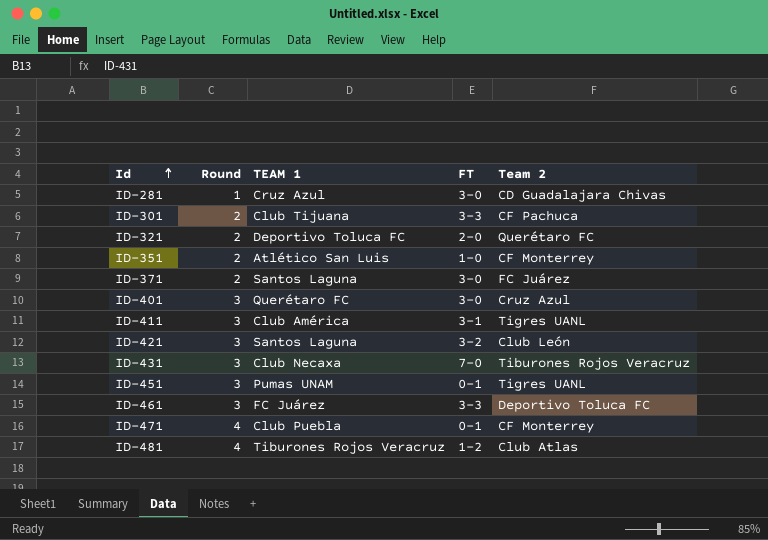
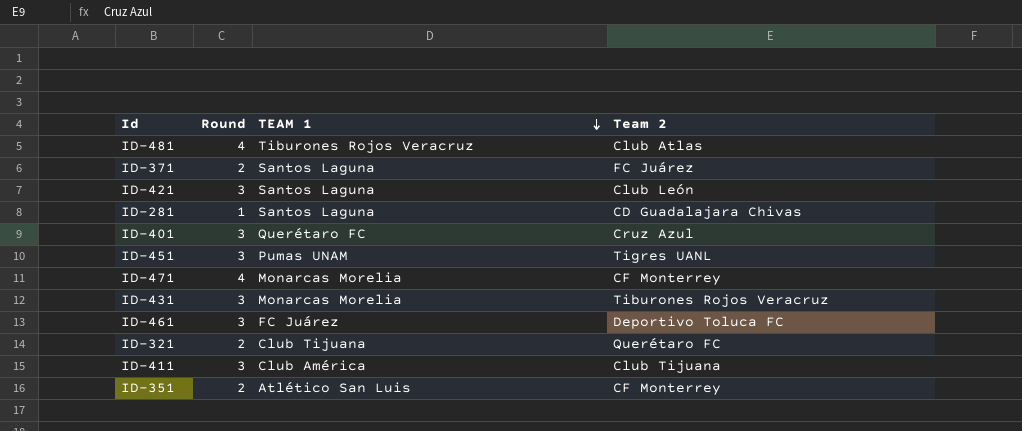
row order: Id ascending -> TEAM 1 descending
column FT | position: 4 -> none
row ID-301: 2 | Club Tijuana | 3-3 | CF Pachuca -> none
ID-281 | TEAM 1: Cruz Azul -> Santos Laguna
ID-471 | TEAM 1: Club Puebla -> Monarcas Morelia
ID-431 | TEAM 1: Club Necaxa -> Monarcas Morelia
ID-321 | TEAM 1: Deportivo Toluca FC -> Club Tijuana
ID-411 | Team 2: Tigres UANL -> Club Tijuana

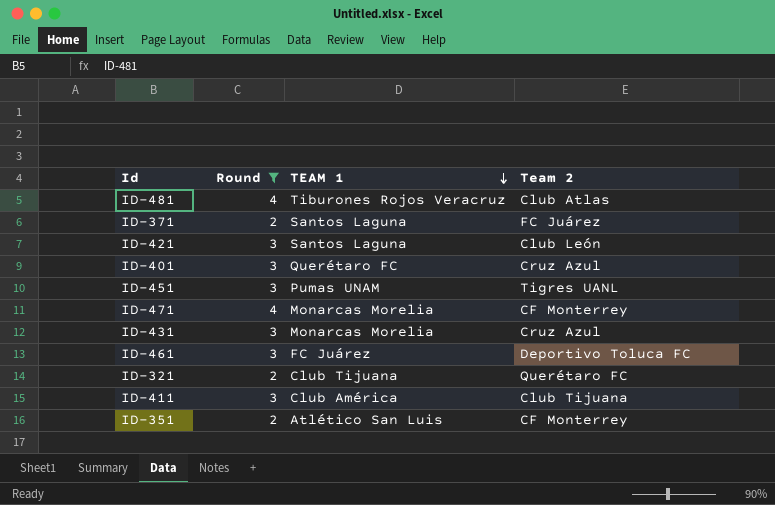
filter: none -> Round != 1
ID-431 | Team 2: Tiburones Rojos Veracruz -> Cruz Azul

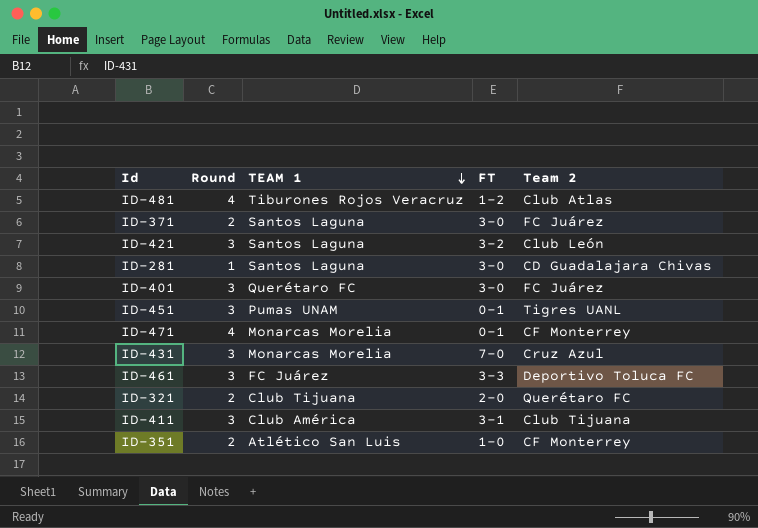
filter: Round != 1 -> none
column FT | position: none -> 4
ID-401 | Team 2: Cruz Azul -> FC Juárez

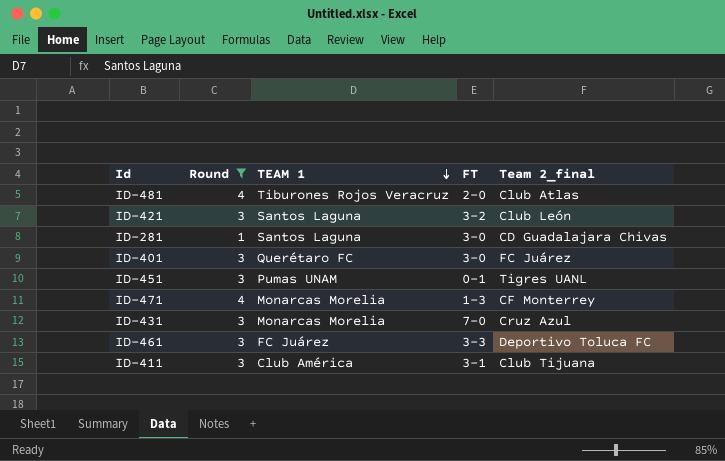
filter: none -> Round != 2
column name: Team 2 -> Team 2_final
ID-481 | FT: 1-2 -> 2-0
ID-471 | FT: 0-1 -> 1-3

